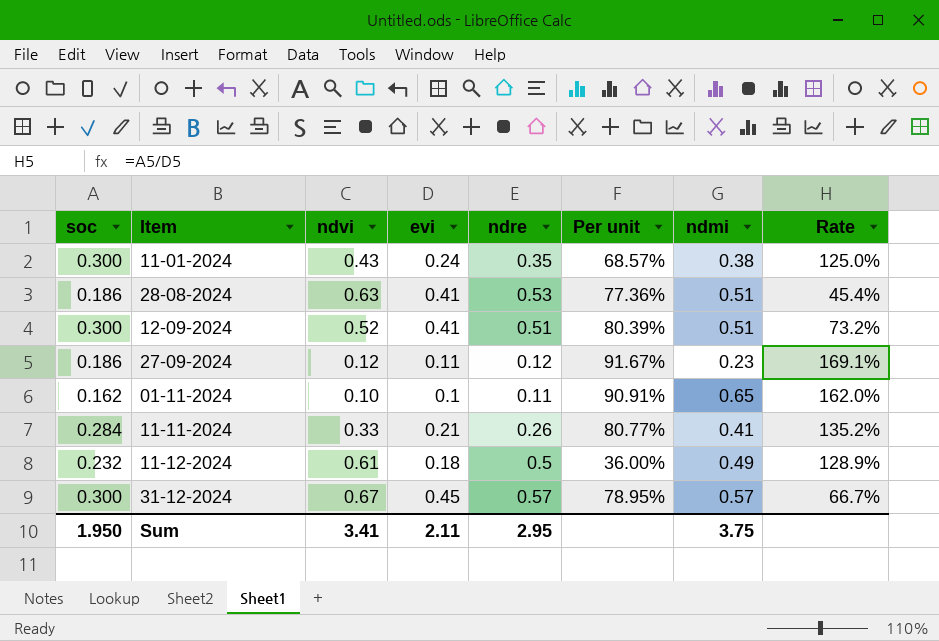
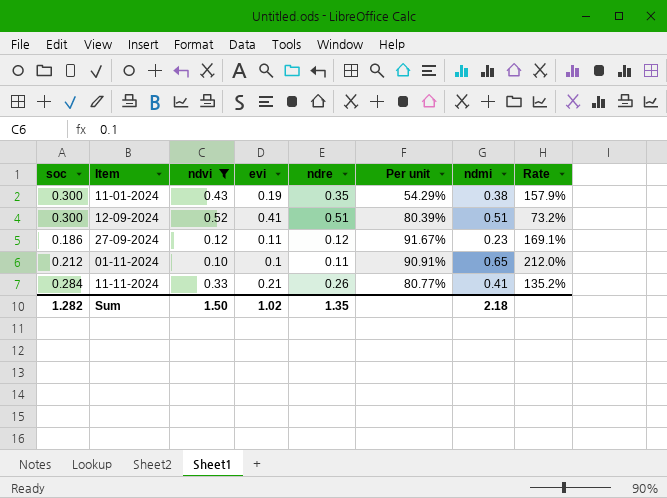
filter: none -> ndvi <= 0.52
11-01-2024 | evi: 0.24 -> 0.19
11-01-2024 | Per unit: 68.57% -> 54.29%
11-01-2024 | Rate: 125.0% -> 157.9%
01-11-2024 | soc: 0.162 -> 0.212
01-11-2024 | Rate: 162.0% -> 212.0%
Sum | soc: 1.950 -> 1.282
Sum | ndvi: 3.41 -> 1.50
Sum | evi: 2.11 -> 1.02
Sum | ndre: 2.95 -> 1.35
Sum | ndmi: 3.75 -> 2.18

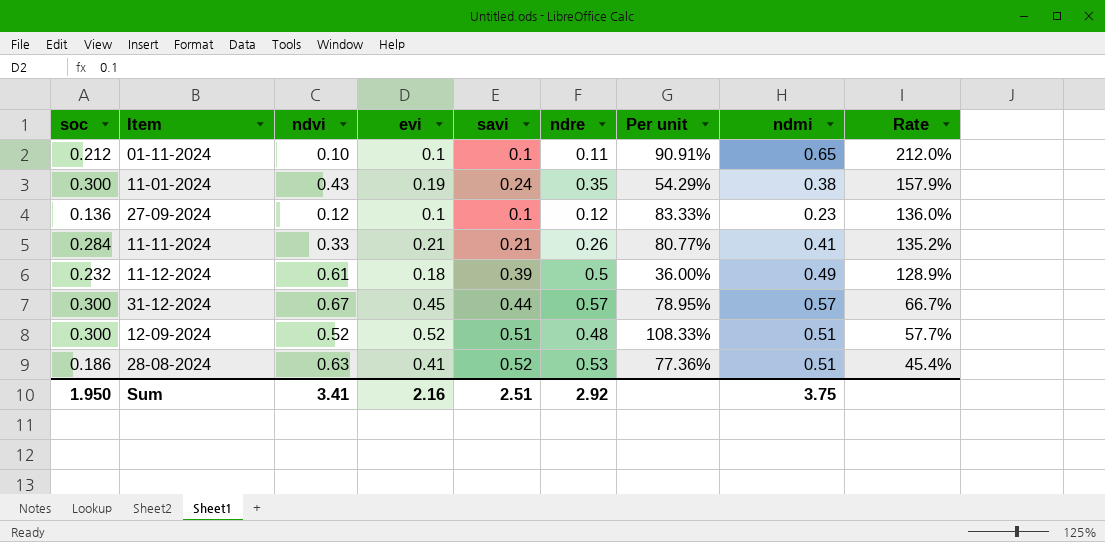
filter: ndvi <= 0.52 -> none
row order: Item ascending -> Rate descending
column savi | position: none -> 5
27-09-2024 | soc: 0.186 -> 0.136
27-09-2024 | evi: 0.11 -> 0.1
27-09-2024 | Per unit: 91.67% -> 83.33%
27-09-2024 | Rate: 169.1% -> 136.0%
12-09-2024 | evi: 0.41 -> 0.52
12-09-2024 | ndre: 0.51 -> 0.48
12-09-2024 | Per unit: 80.39% -> 108.33%
12-09-2024 | Rate: 73.2% -> 57.7%
Sum | soc: 1.282 -> 1.950
Sum | ndvi: 1.50 -> 3.41
Sum | evi: 1.02 -> 2.16
Sum | ndre: 1.35 -> 2.92
Sum | ndmi: 2.18 -> 3.75

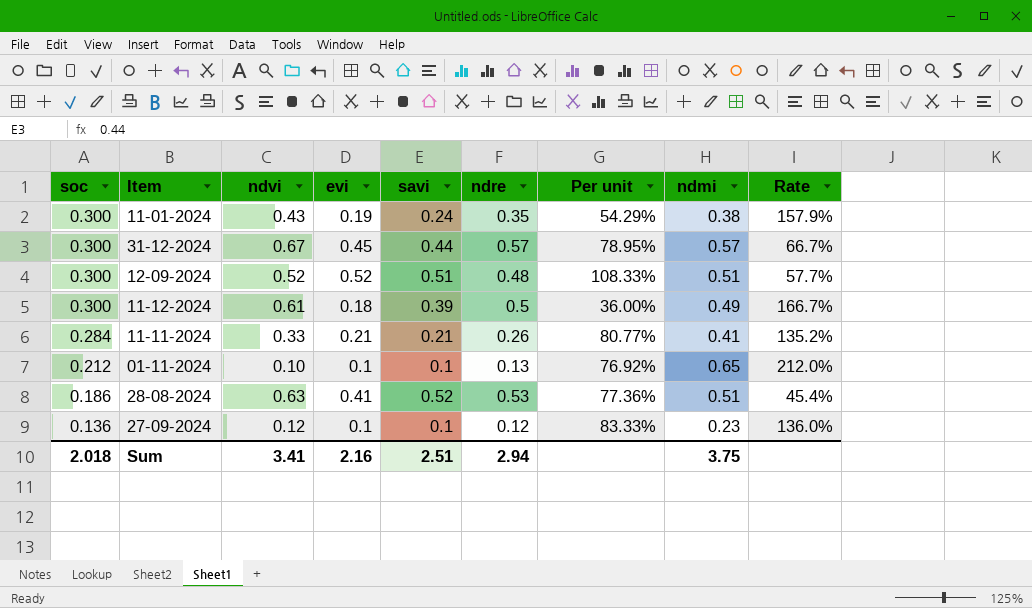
row order: Rate descending -> soc descending
11-12-2024 | soc: 0.232 -> 0.300
11-12-2024 | Rate: 128.9% -> 166.7%
01-11-2024 | ndre: 0.11 -> 0.13
01-11-2024 | Per unit: 90.91% -> 76.92%
Sum | soc: 1.950 -> 2.018
Sum | ndre: 2.92 -> 2.94

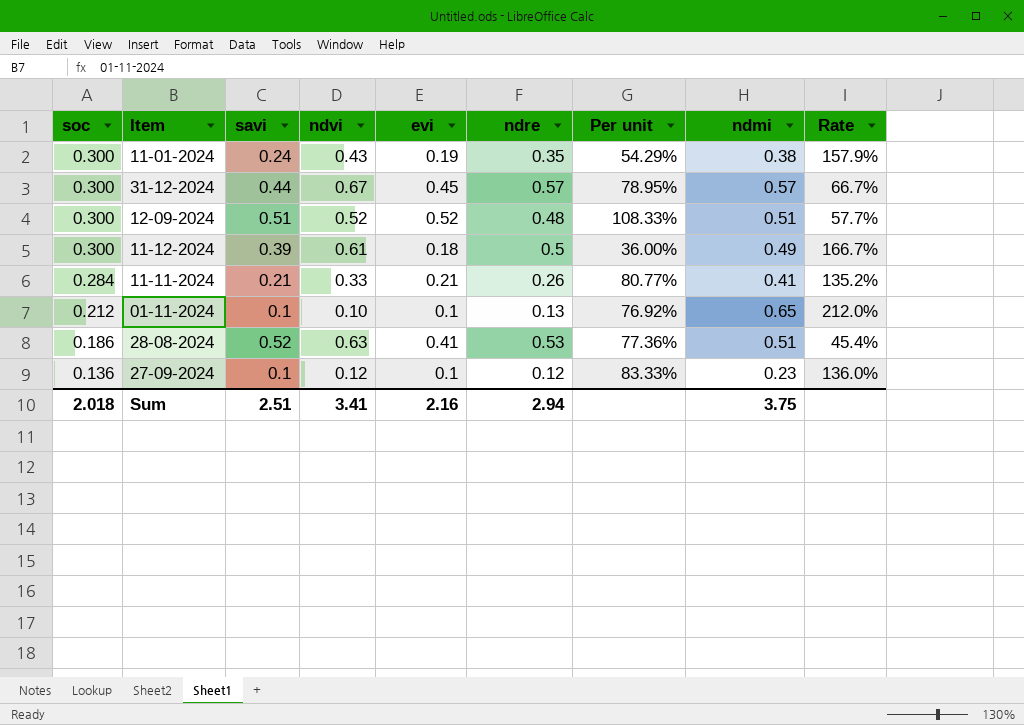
column savi | position: 5 -> 3

